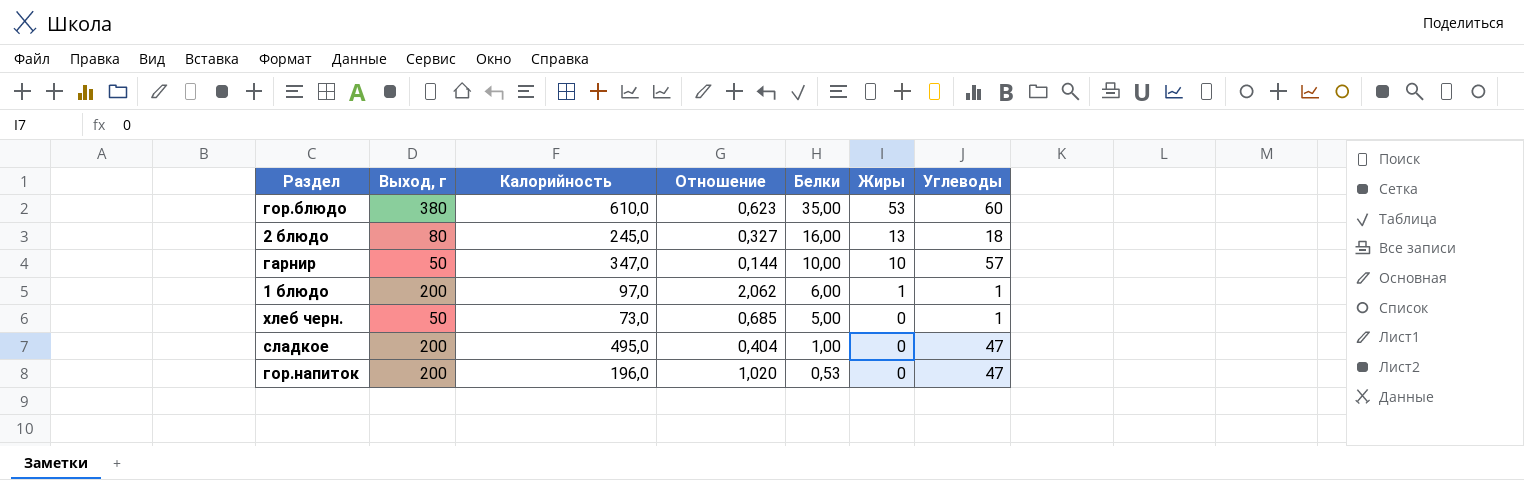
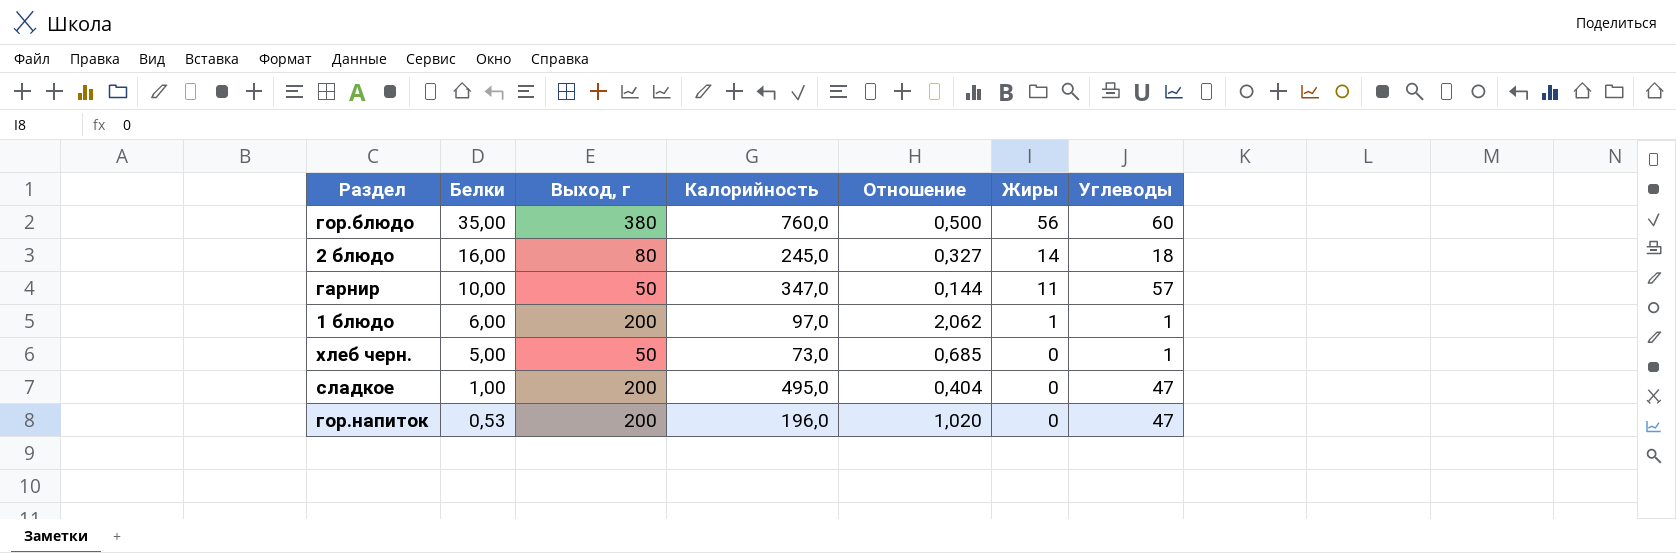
column Белки | position: 5 -> 2
гор.блюдо | Калорийность: 610,0 -> 760,0
гор.блюдо | Отношение: 0,623 -> 0,500
гор.блюдо | Жиры: 53 -> 56
2 блюдо | Жиры: 13 -> 14
гарнир | Жиры: 10 -> 11

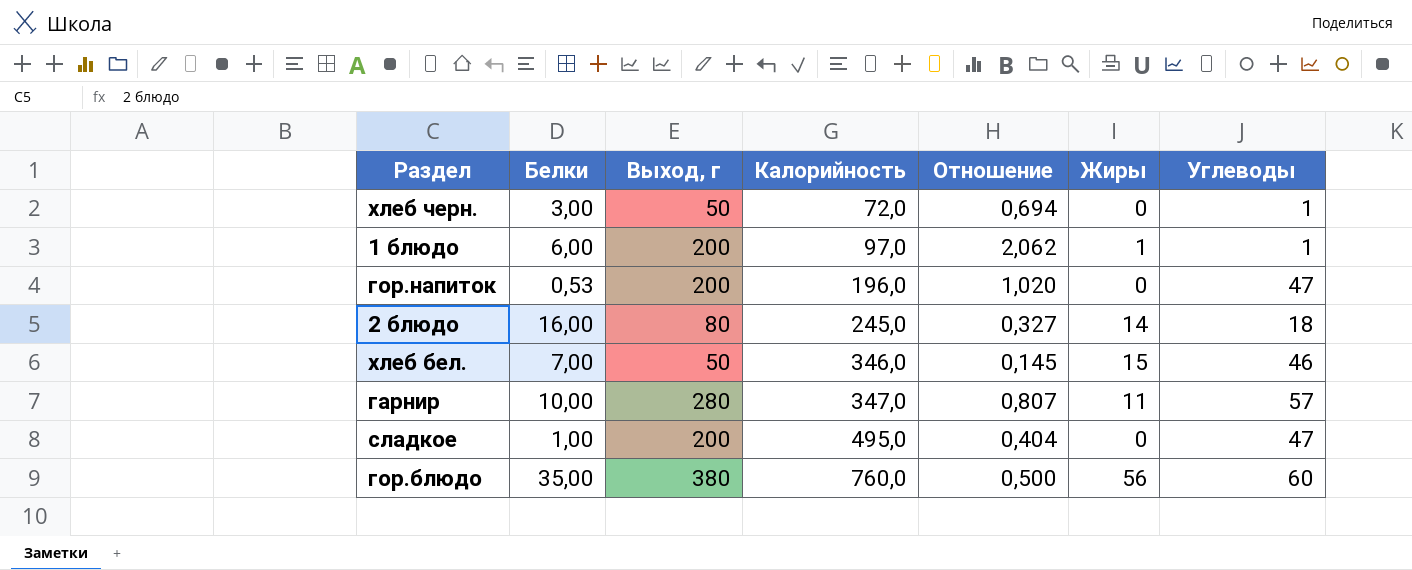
row order: Белки descending -> Калорийность ascending
хлеб черн. | Белки: 5,00 -> 3,00
хлеб черн. | Калорийность: 73,0 -> 72,0
хлеб черн. | Отношение: 0,685 -> 0,694
row хлеб бел.: none -> 7,00 | 50 | 346,0 | 0,145 | 15 | 46
гарнир | Выход, г: 50 -> 280
гарнир | Отношение: 0,144 -> 0,807

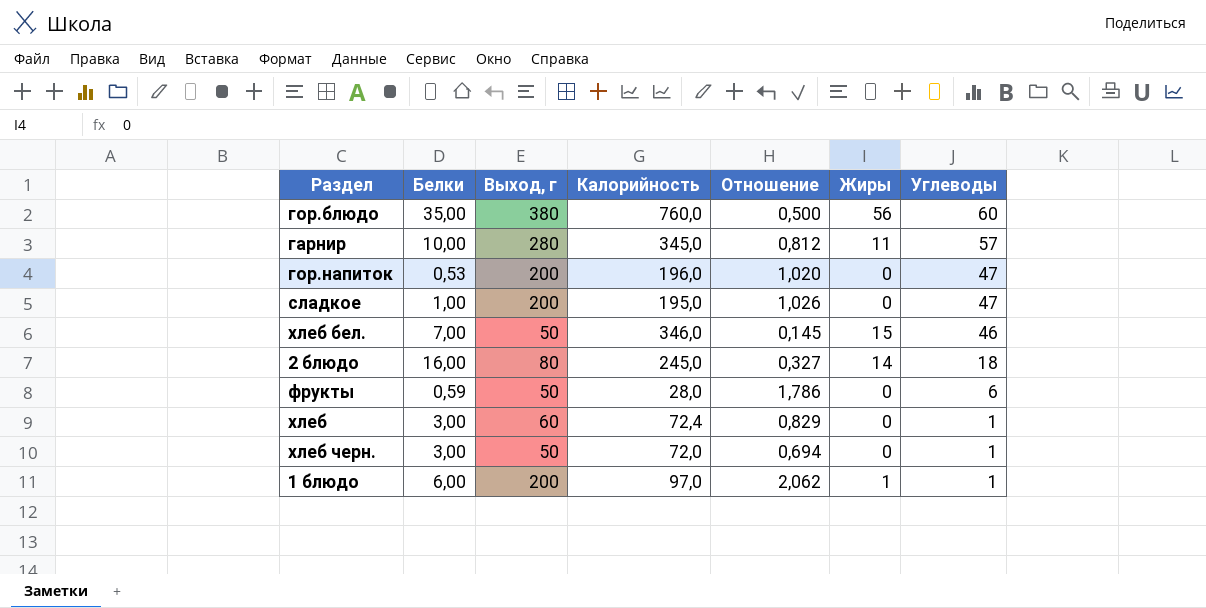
row order: Калорийность ascending -> Углеводы descending
гарнир | Калорийность: 347,0 -> 345,0
гарнир | Отношение: 0,807 -> 0,812
сладкое | Калорийность: 495,0 -> 195,0
сладкое | Отношение: 0,404 -> 1,026
row фрукты: none -> 0,59 | 50 | 28,0 | 1,786 | 0 | 6
row хлеб: none -> 3,00 | 60 | 72,4 | 0,829 | 0 | 1

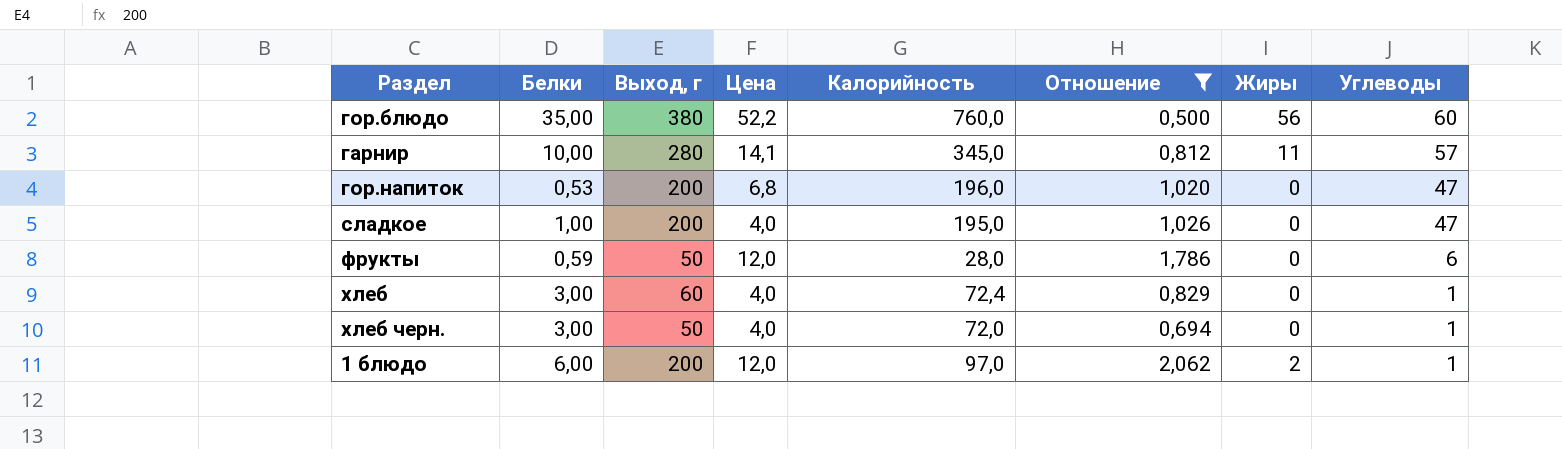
filter: none -> Отношение >= 0,500
column Цена | position: none -> 4
1 блюдо | Жиры: 1 -> 2

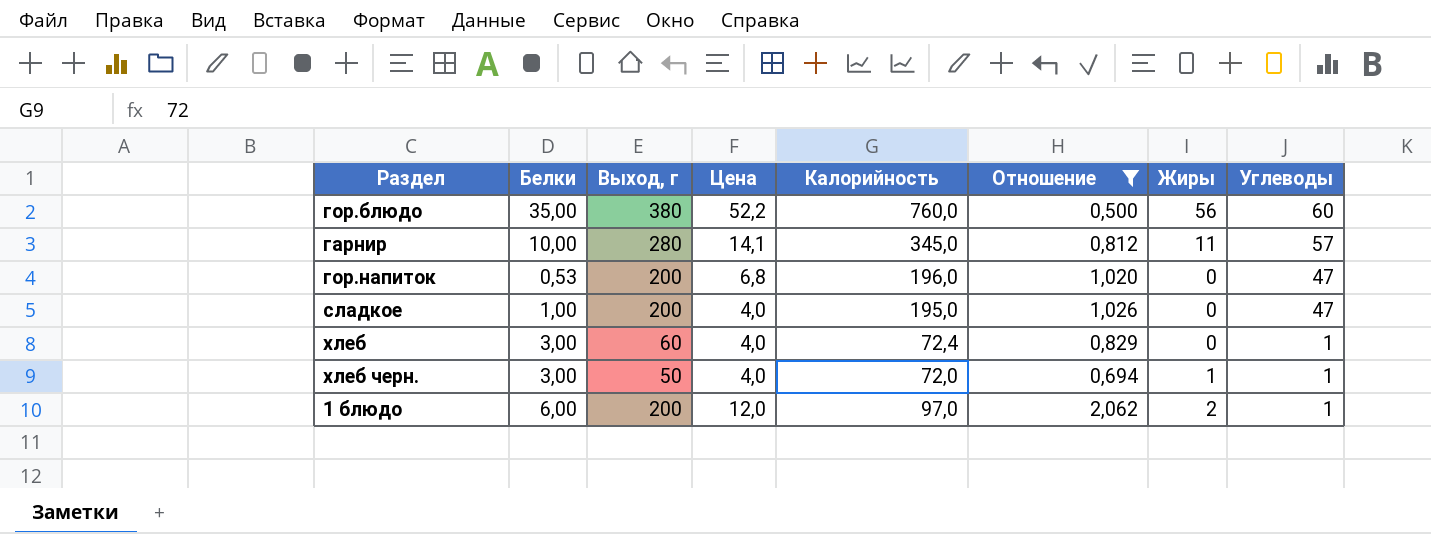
row фрукты: 0,59 | 50 | 12,0 | 28,0 | 1,786 | 0 | 6 -> none
хлеб черн. | Жиры: 0 -> 1

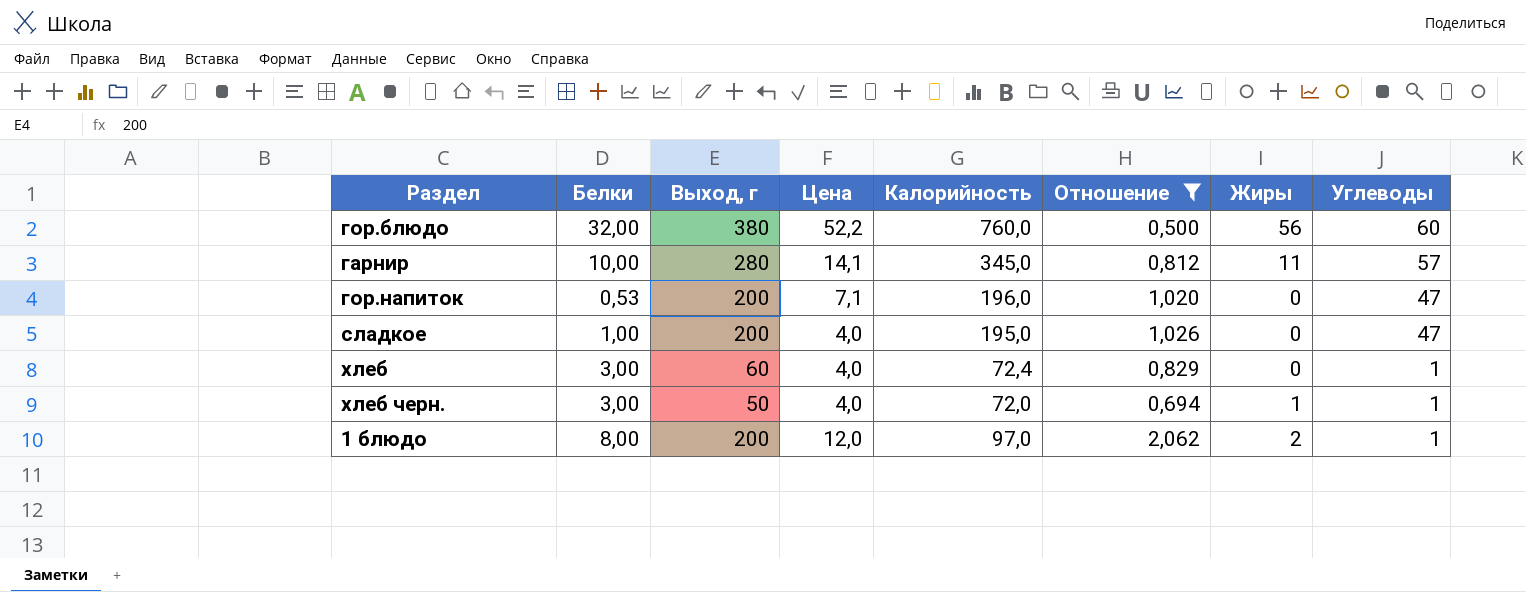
гор.блюдо | Белки: 35,00 -> 32,00
гор.напиток | Цена: 6,8 -> 7,1
1 блюдо | Белки: 6,00 -> 8,00

